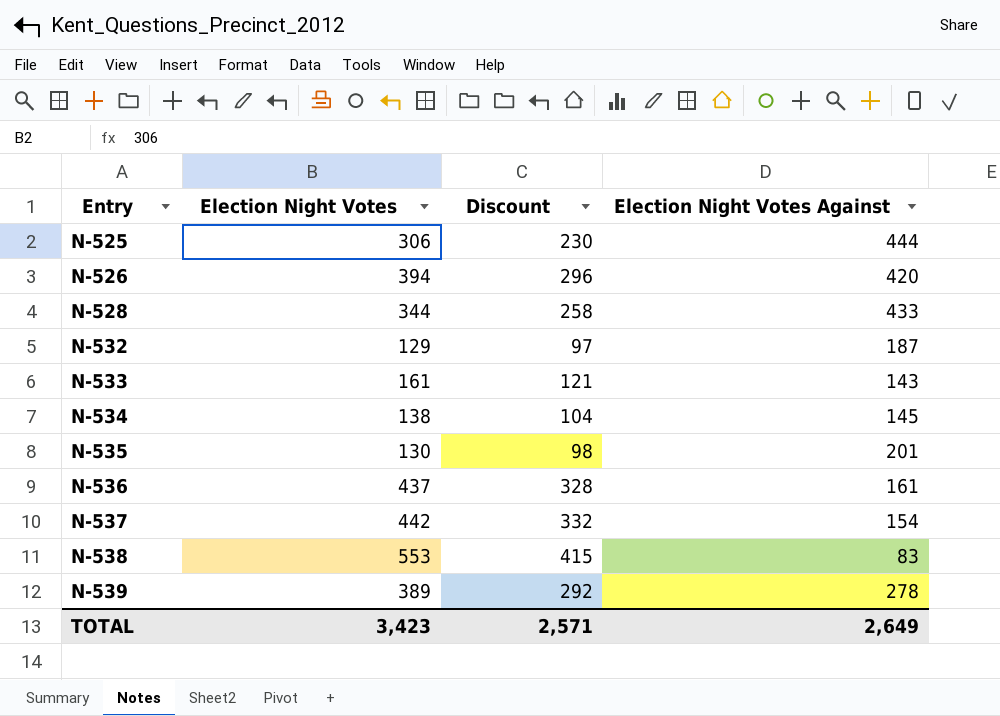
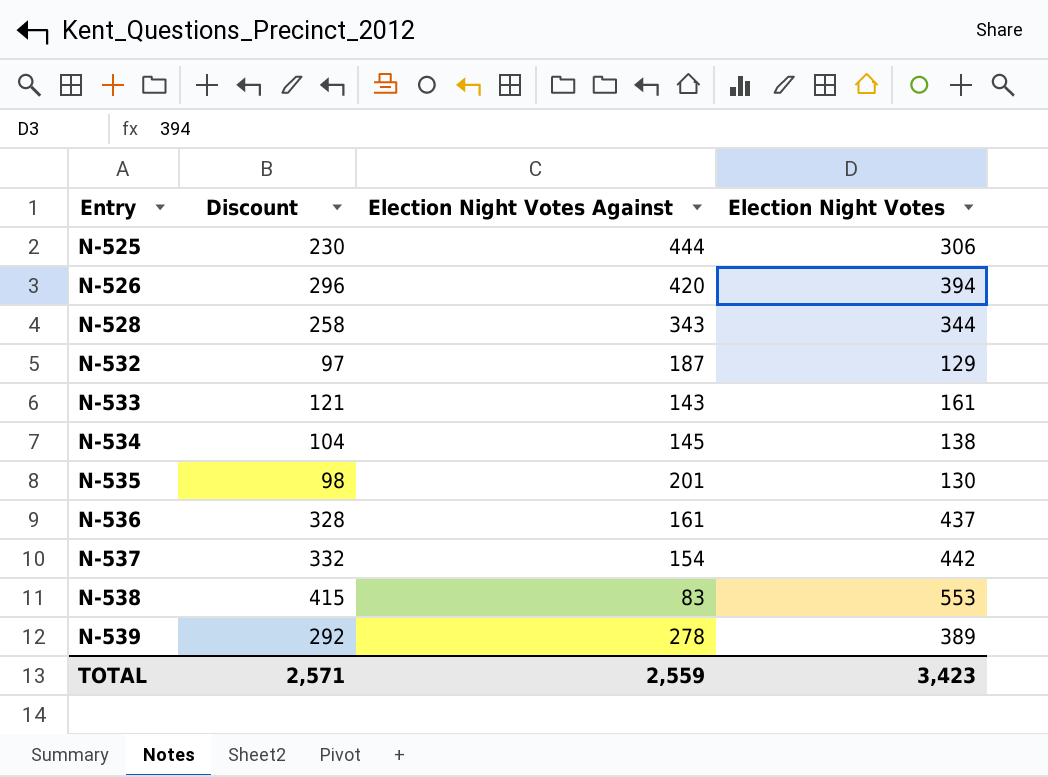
column Election Night Votes | position: 2 -> 4
N-528 | Election Night Votes Against: 433 -> 343
TOTAL | Election Night Votes Against: 2,649 -> 2,559

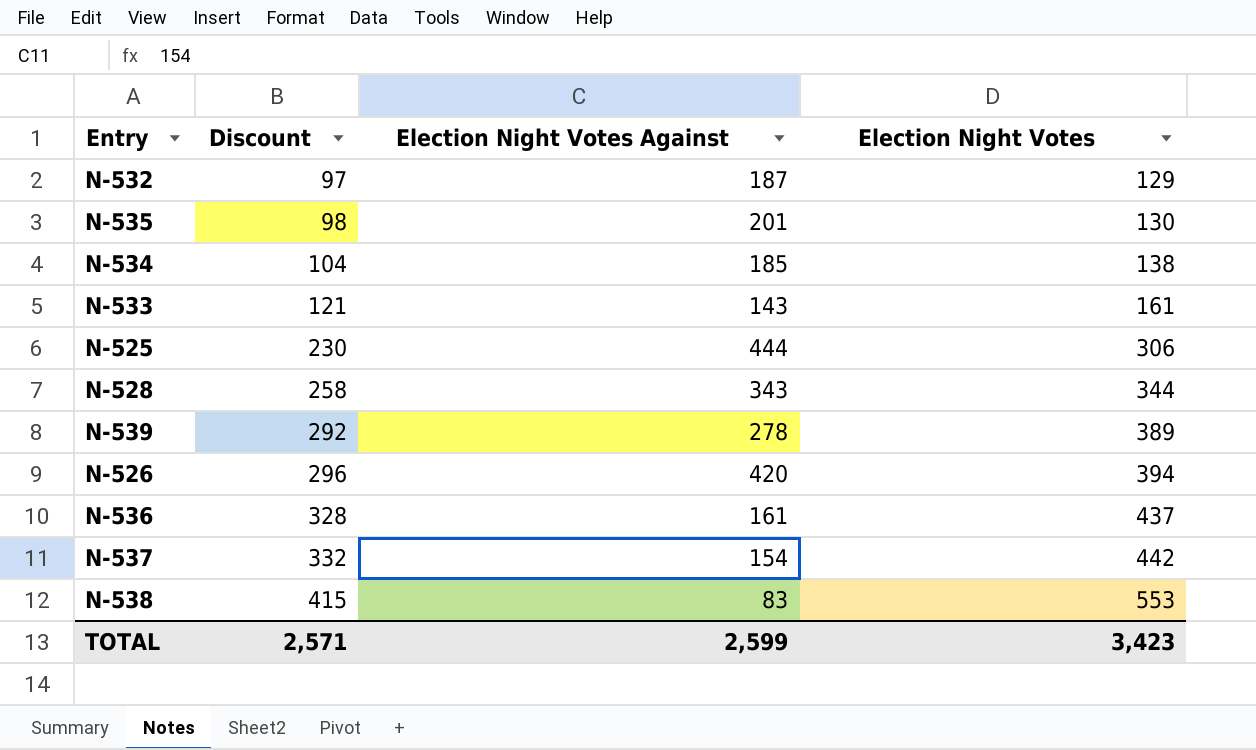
row order: Entry ascending -> Discount ascending
N-534 | Election Night Votes Against: 145 -> 185
TOTAL | Election Night Votes Against: 2,559 -> 2,599

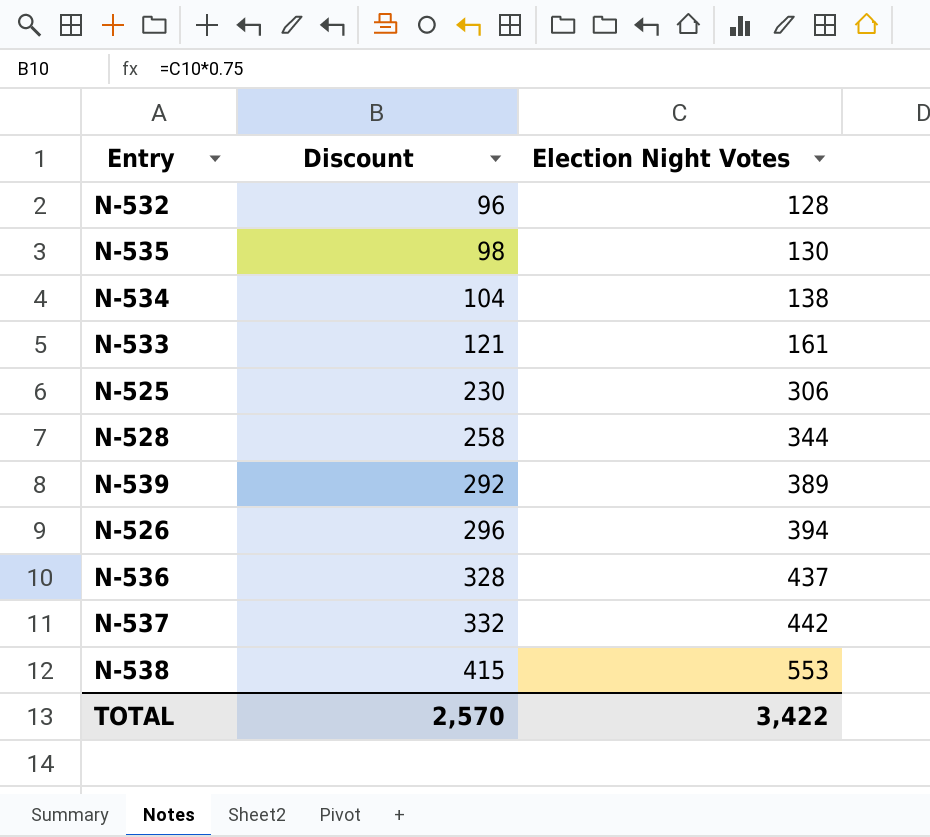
column Election Night Votes Against | position: 3 -> none
N-532 | Discount: 97 -> 96
N-532 | Election Night Votes: 129 -> 128
TOTAL | Discount: 2,571 -> 2,570
TOTAL | Election Night Votes: 3,423 -> 3,422

